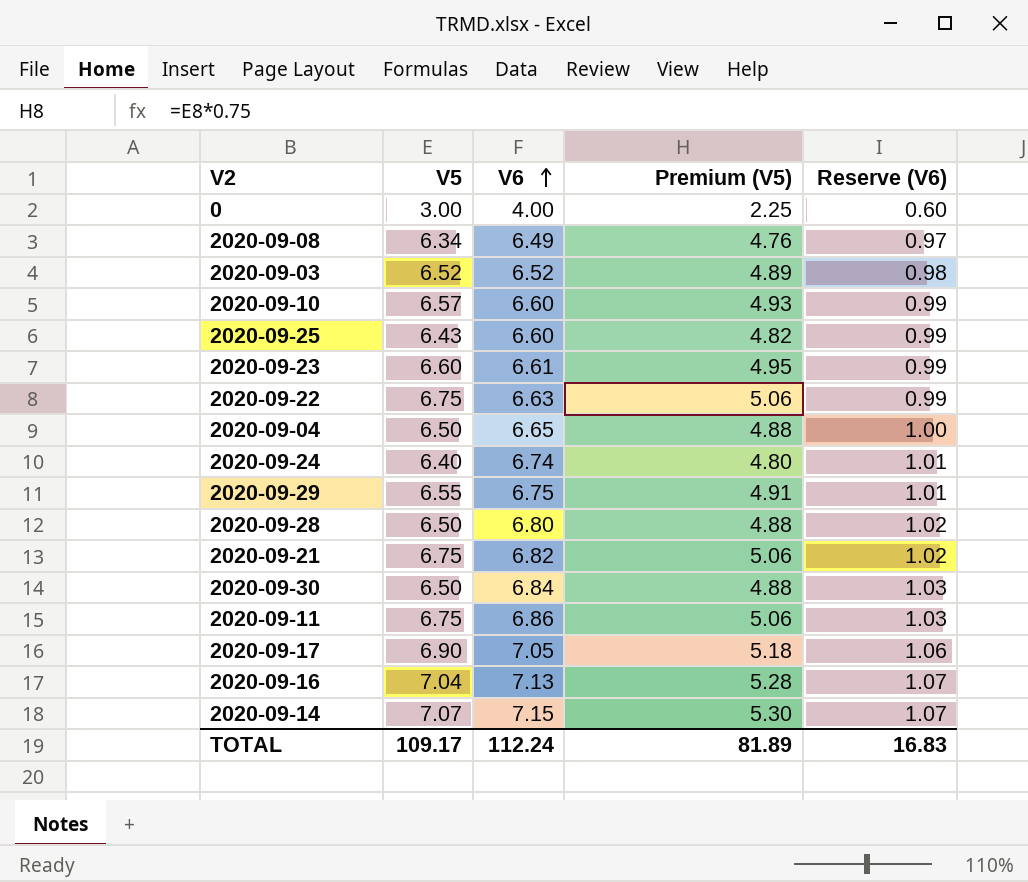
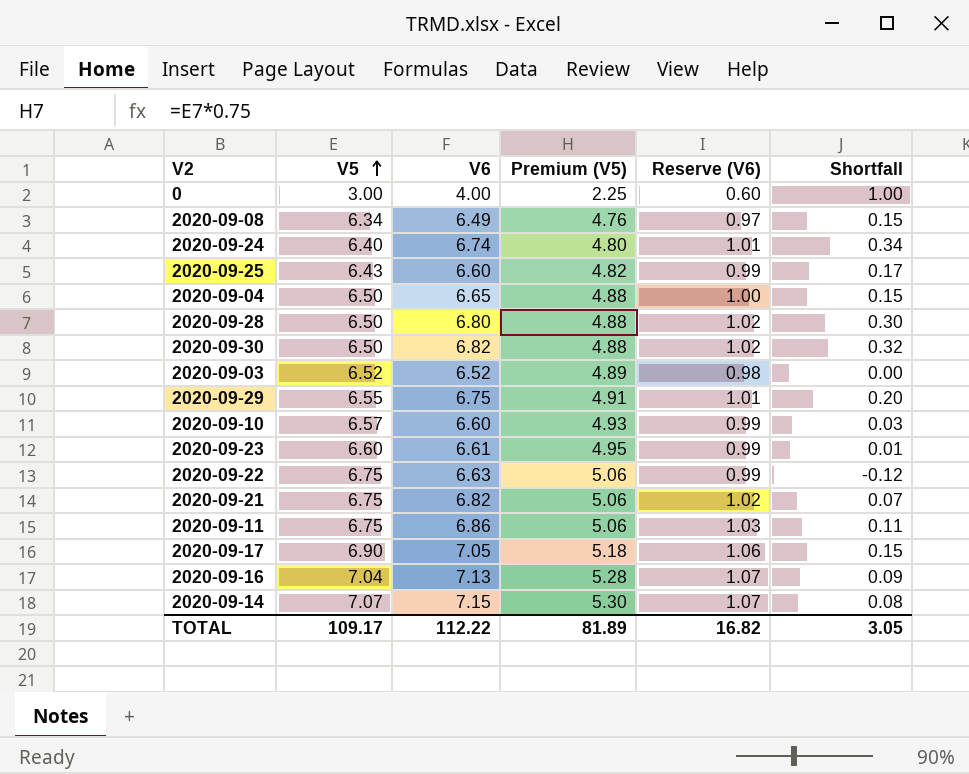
row order: V6 ascending -> V5 ascending
column Shortfall | formula: none -> [V6] - [V5]
2020-09-30 | V6: 6.84 -> 6.82
2020-09-30 | Reserve (V6): 1.03 -> 1.02
TOTAL | V6: 112.24 -> 112.22
TOTAL | Reserve (V6): 16.83 -> 16.82

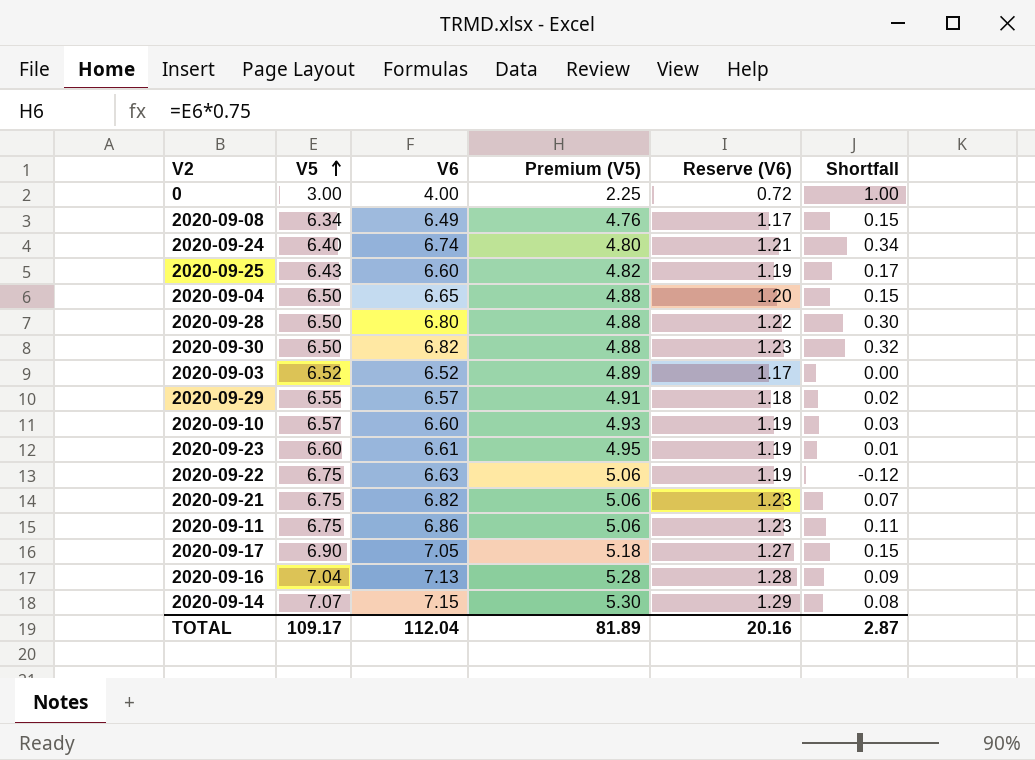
column Reserve (V6) | formula: [V6] * 0.15 -> [V6] * 0.18
2020-09-29 | V6: 6.75 -> 6.57
2020-09-29 | Shortfall: 0.20 -> 0.02
TOTAL | V6: 112.22 -> 112.04
TOTAL | Reserve (V6): 16.82 -> 20.16
TOTAL | Shortfall: 3.05 -> 2.87

